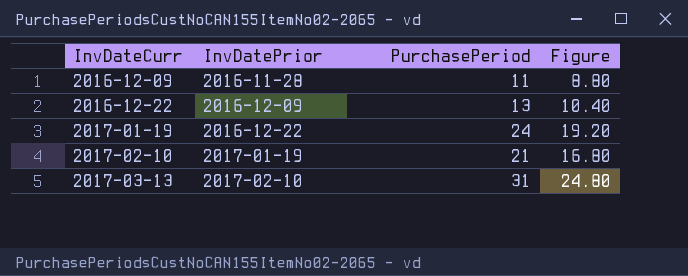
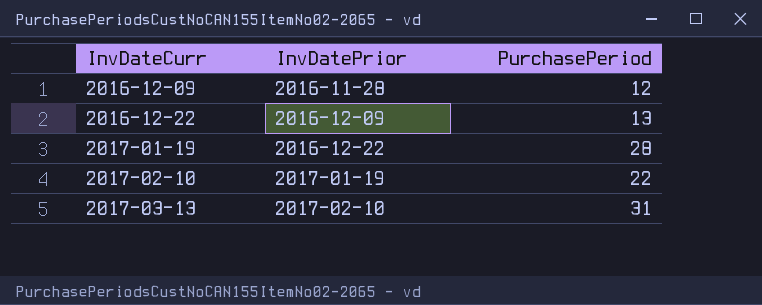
column Figure | formula: [PurchasePeriod] * 0.8 -> none
2016-12-09 | PurchasePeriod: 11 -> 12
2017-01-19 | PurchasePeriod: 24 -> 28
2017-02-10 | PurchasePeriod: 21 -> 22

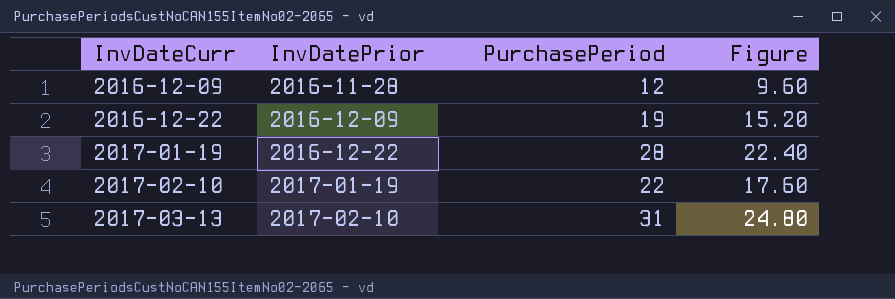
column Figure | formula: none -> [PurchasePeriod] * 0.8
2016-12-22 | PurchasePeriod: 13 -> 19

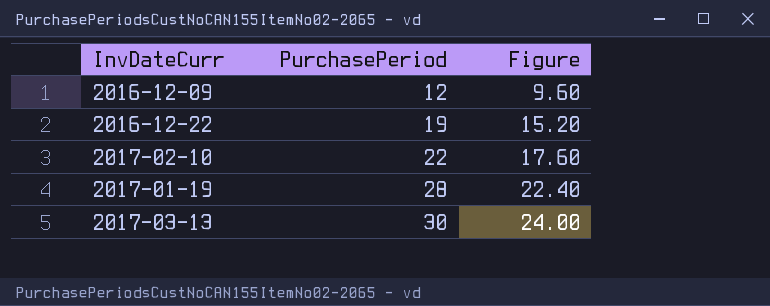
row order: InvDateCurr ascending -> PurchasePeriod ascending
column InvDatePrior | position: 2 -> none
2017-03-13 | PurchasePeriod: 31 -> 30
2017-03-13 | Figure: 24.80 -> 24.00

